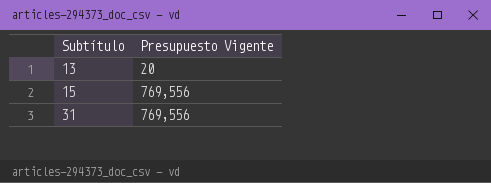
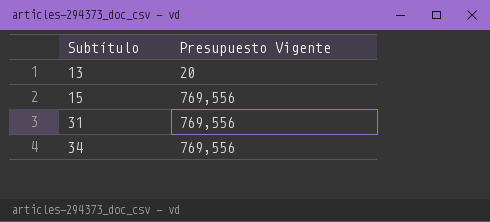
row 34: none -> 769,556

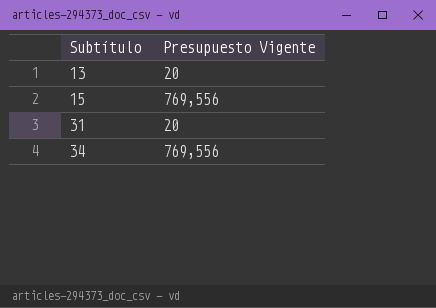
31 | Presupuesto Vigente: 769,556 -> 20

